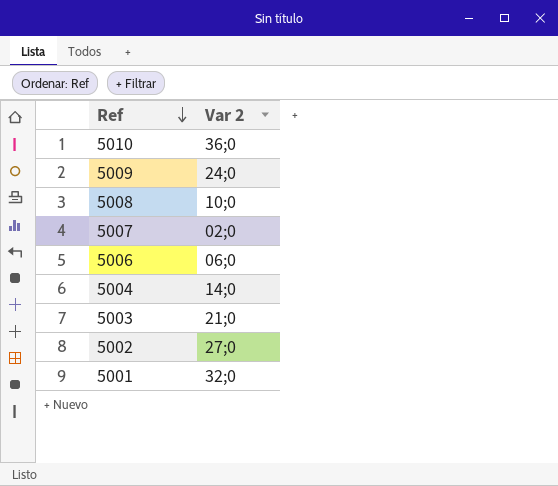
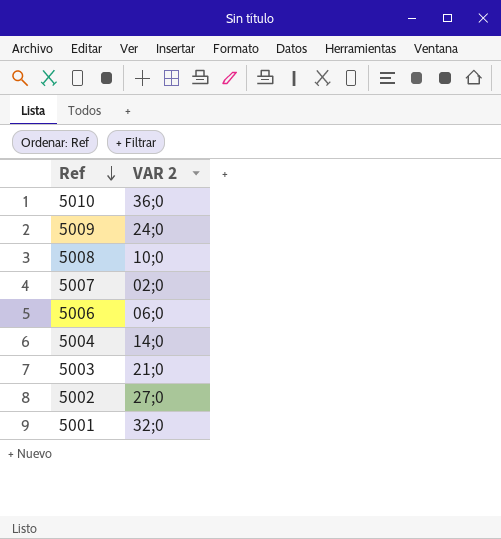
column name: Var 2 -> VAR 2

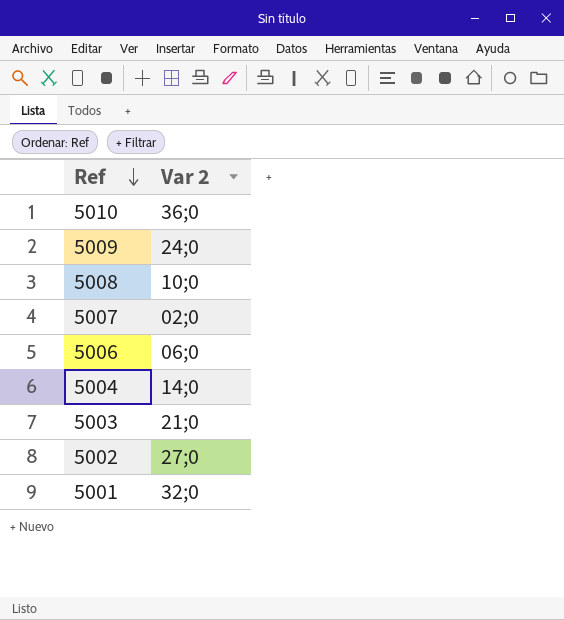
column name: VAR 2 -> Var 2

